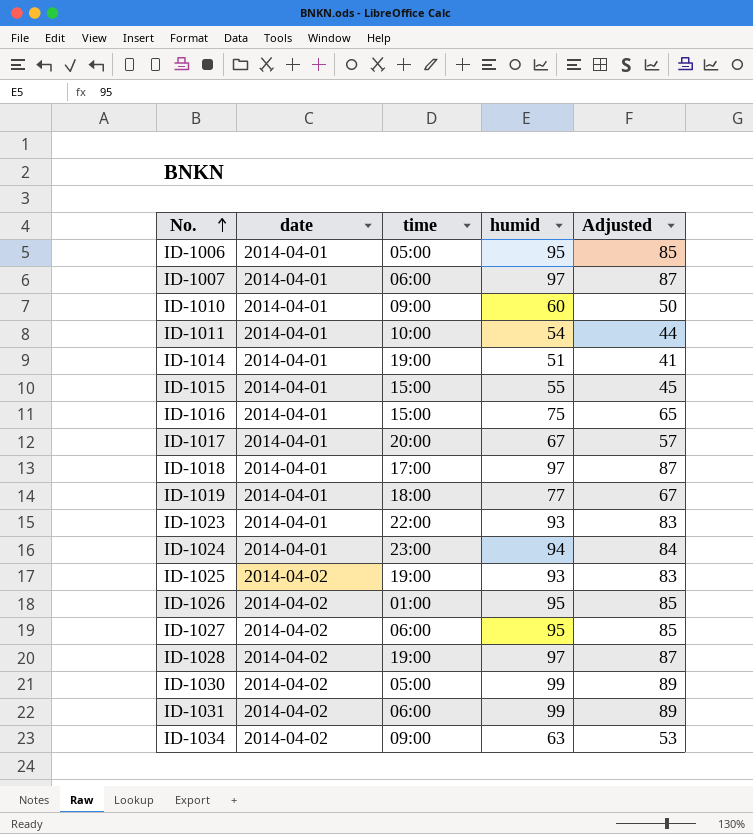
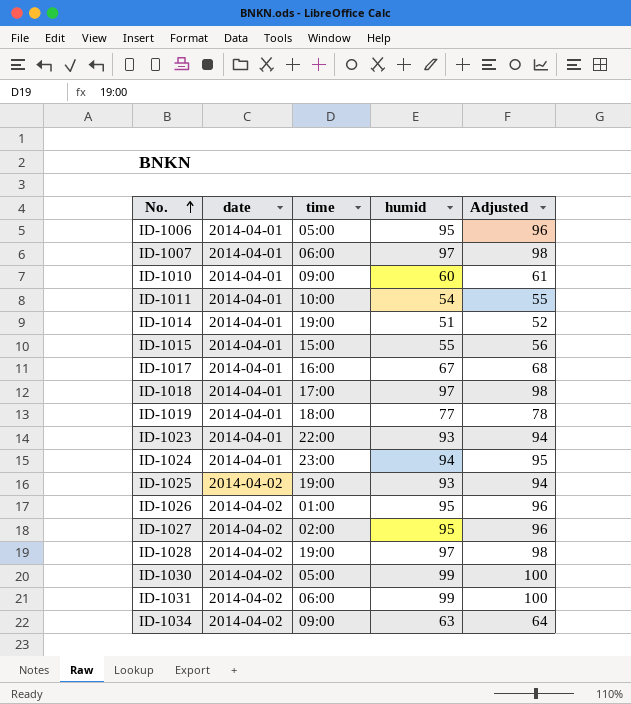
column Adjusted | formula: [humid] - 10 -> [humid] + 1
row ID-1016: 2014-04-01 | 15:00 | 75 | 65 -> none
ID-1017 | time: 20:00 -> 16:00
ID-1027 | time: 06:00 -> 02:00

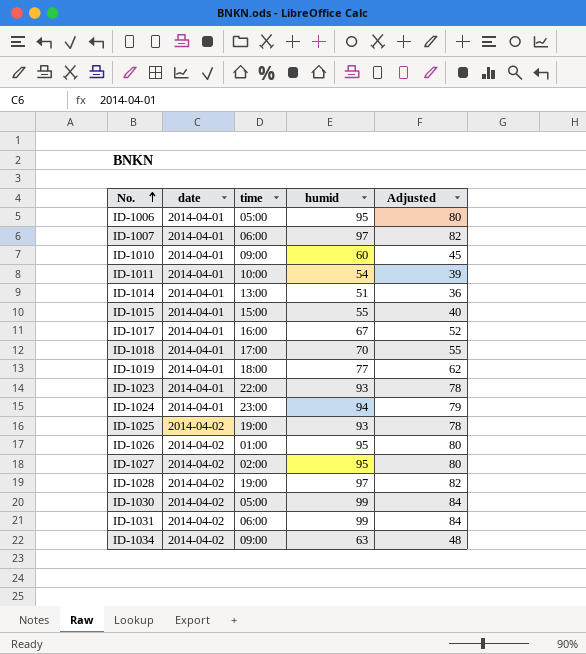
column Adjusted | formula: [humid] + 1 -> [humid] - 15
ID-1014 | time: 19:00 -> 13:00
ID-1018 | humid: 97 -> 70

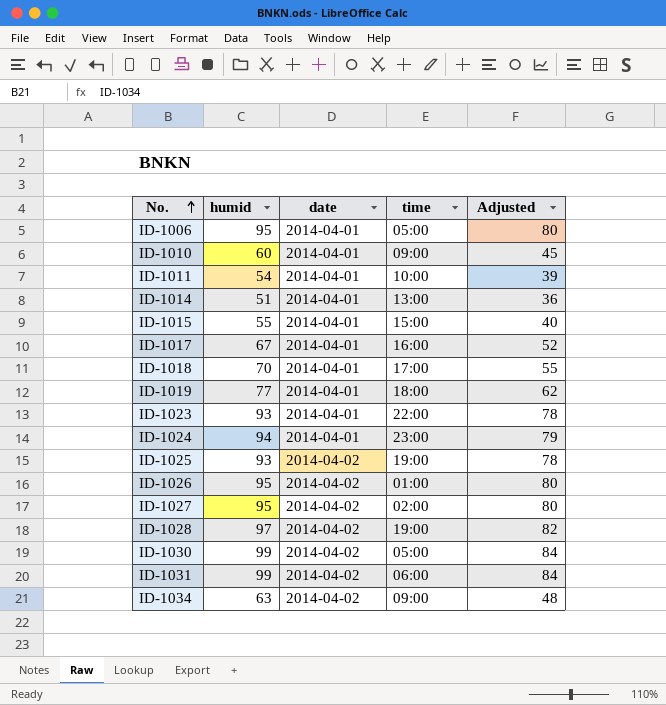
column humid | position: 4 -> 2
row ID-1007: 2014-04-01 | 06:00 | 97 | 82 -> none

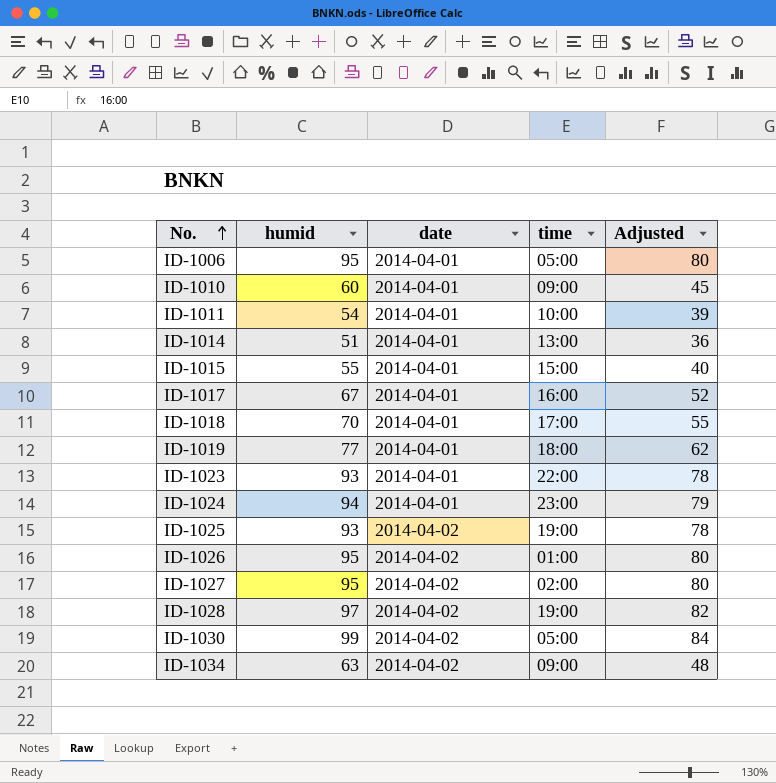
row ID-1031: 99 | 2014-04-02 | 06:00 | 84 -> none

